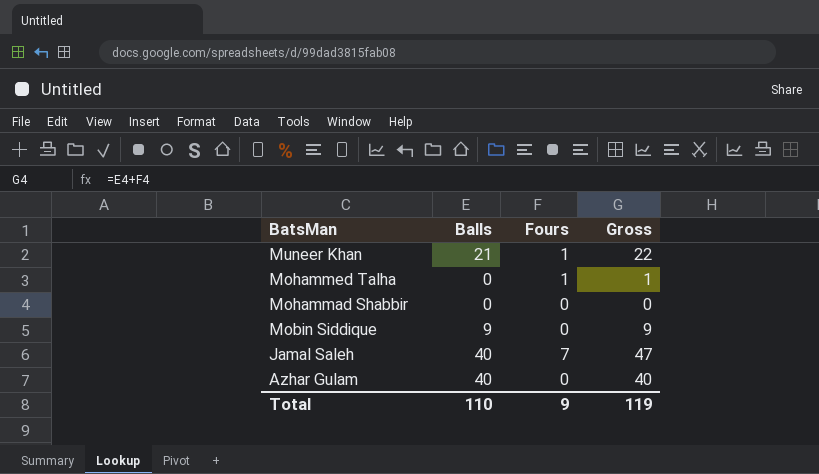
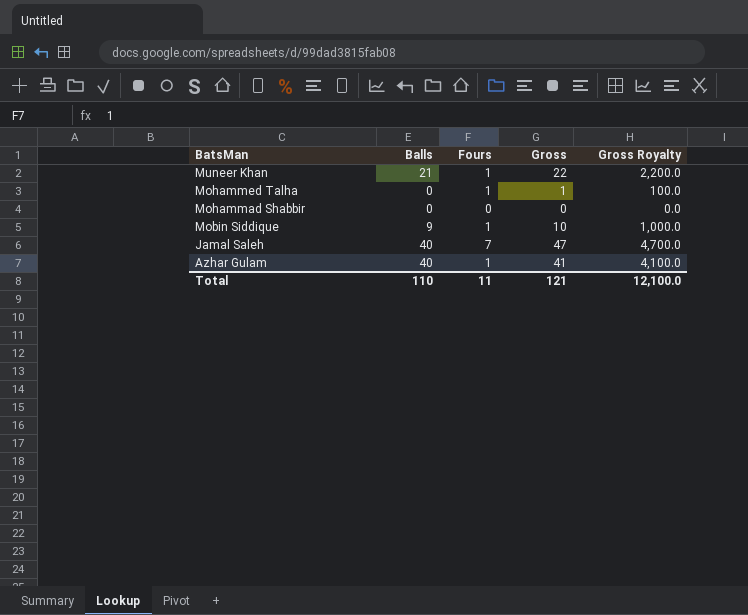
column Gross Royalty | formula: none -> [Gross] * 100
Mobin Siddique | Fours: 0 -> 1
Mobin Siddique | Gross: 9 -> 10
Azhar Gulam | Fours: 0 -> 1
Azhar Gulam | Gross: 40 -> 41
Total | Fours: 9 -> 11
Total | Gross: 119 -> 121

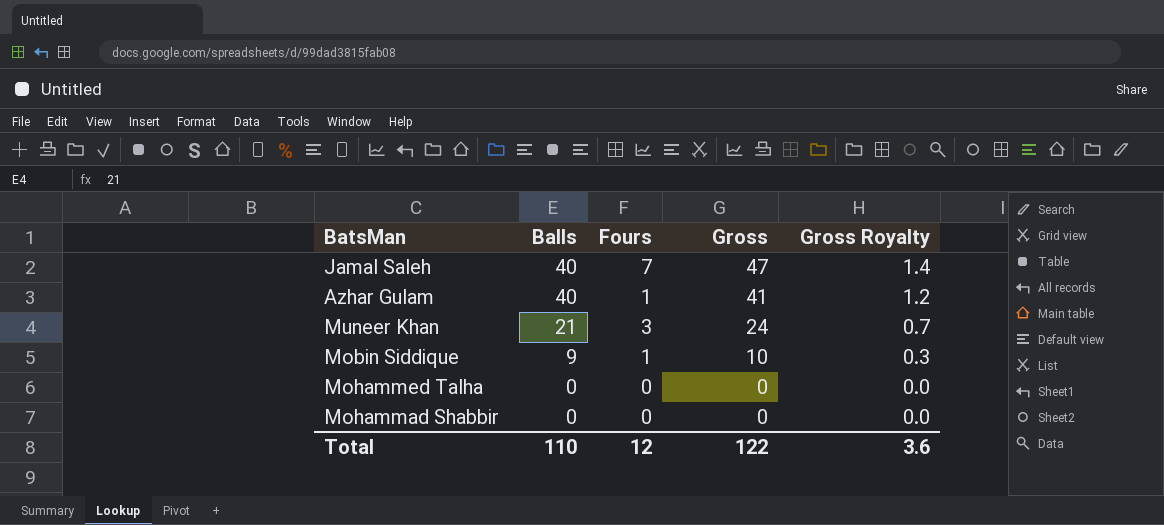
row order: BatsMan descending -> Balls descending
column Gross Royalty | formula: [Gross] * 100 -> [Gross] * 0.03
Muneer Khan | Fours: 1 -> 3
Muneer Khan | Gross: 22 -> 24
Mohammed Talha | Fours: 1 -> 0
Mohammed Talha | Gross: 1 -> 0
Total | Fours: 11 -> 12
Total | Gross: 121 -> 122
Total | Gross Royalty: 12,100.0 -> 3.6

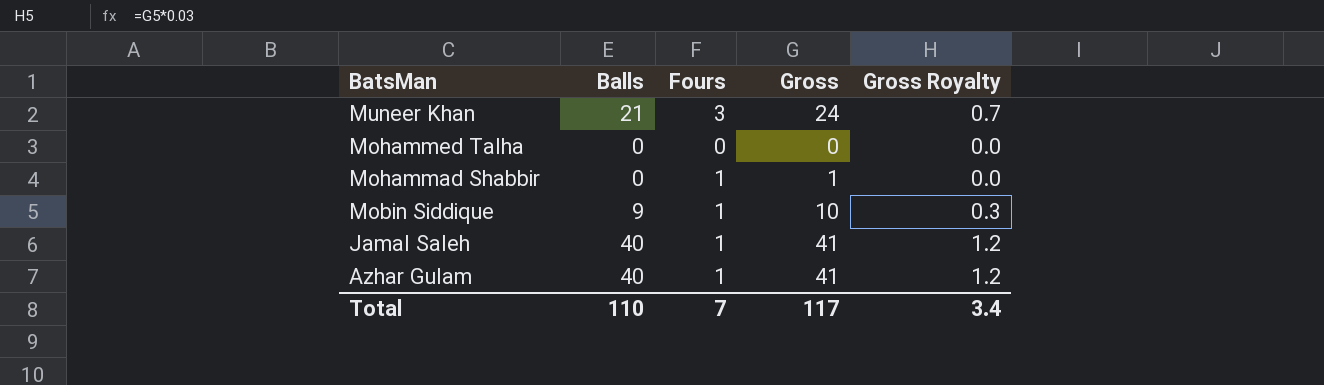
row order: Balls descending -> BatsMan descending
Mohammad Shabbir | Fours: 0 -> 1
Mohammad Shabbir | Gross: 0 -> 1
Jamal Saleh | Fours: 7 -> 1
Jamal Saleh | Gross: 47 -> 41
Jamal Saleh | Gross Royalty: 1.4 -> 1.2
Total | Fours: 12 -> 7
Total | Gross: 122 -> 117
Total | Gross Royalty: 3.6 -> 3.4

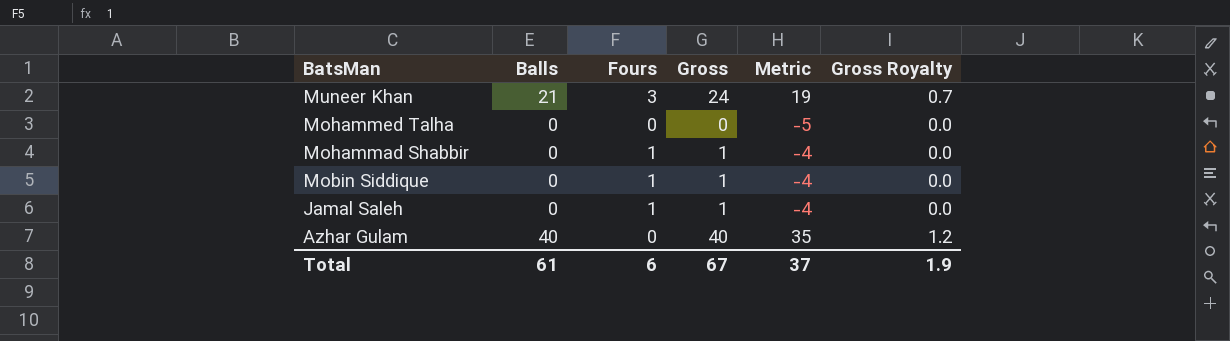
column Metric | formula: none -> [Gross] - 5
Mobin Siddique | Balls: 9 -> 0
Mobin Siddique | Gross: 10 -> 1
Mobin Siddique | Gross Royalty: 0.3 -> 0.0
Jamal Saleh | Balls: 40 -> 0
Jamal Saleh | Gross: 41 -> 1
Jamal Saleh | Gross Royalty: 1.2 -> 0.0
Azhar Gulam | Fours: 1 -> 0
Azhar Gulam | Gross: 41 -> 40
Total | Balls: 110 -> 61
Total | Fours: 7 -> 6
Total | Gross: 117 -> 67
Total | Gross Royalty: 3.4 -> 1.9

